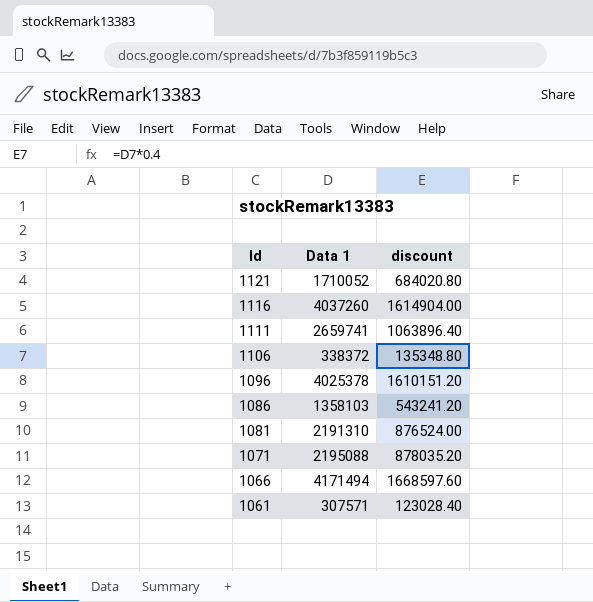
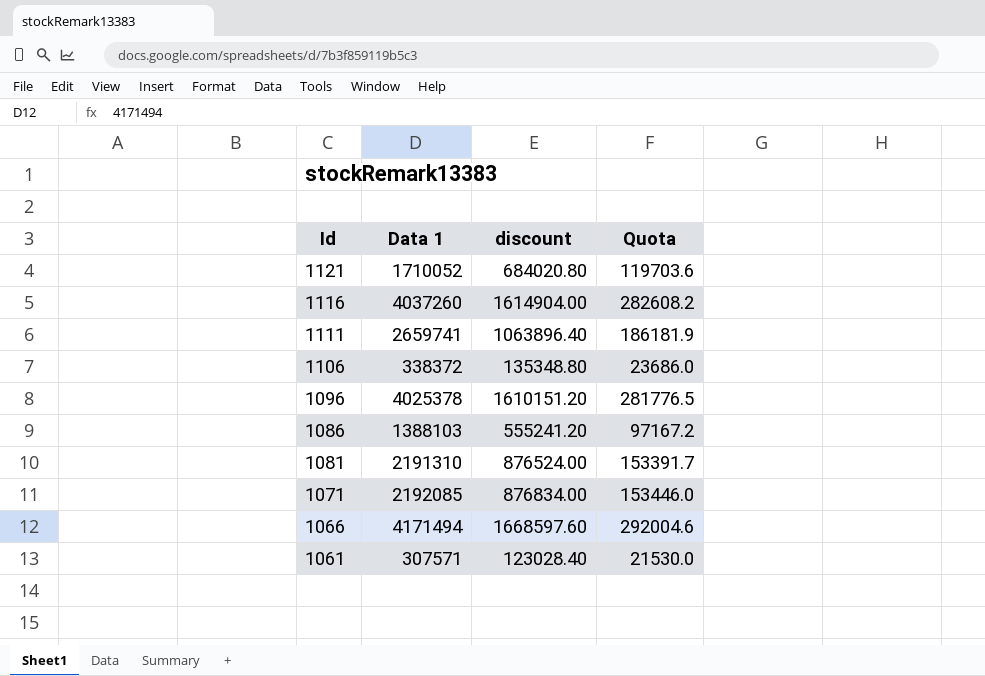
column Quota | formula: none -> [Data 1] * 0.07
1086 | Data 1: 1358103 -> 1388103
1086 | discount: 543241.20 -> 555241.20
1071 | Data 1: 2195088 -> 2192085
1071 | discount: 878035.20 -> 876834.00

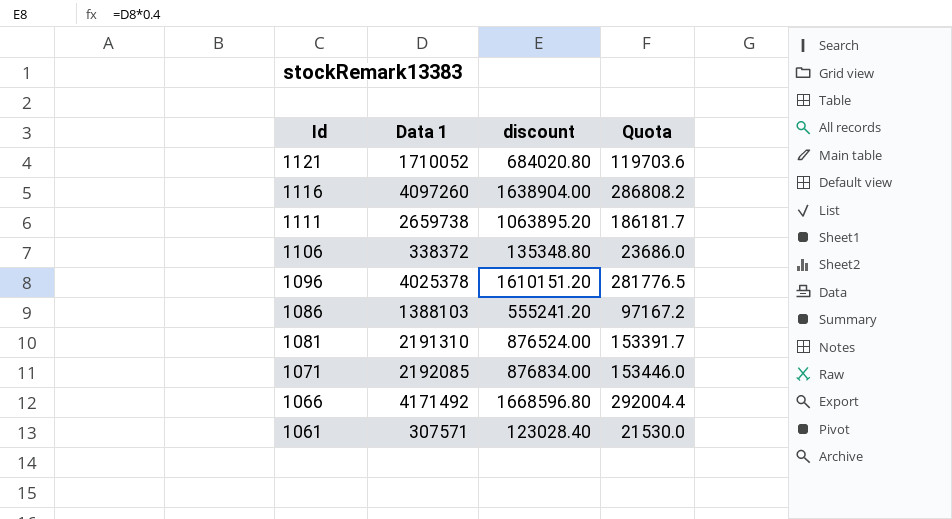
1116 | Data 1: 4037260 -> 4097260
1116 | discount: 1614904.00 -> 1638904.00
1116 | Quota: 282608.2 -> 286808.2
1111 | Data 1: 2659741 -> 2659738
1111 | discount: 1063896.40 -> 1063895.20
1111 | Quota: 186181.9 -> 186181.7
1066 | Data 1: 4171494 -> 4171492
1066 | discount: 1668597.60 -> 1668596.80
1066 | Quota: 292004.6 -> 292004.4

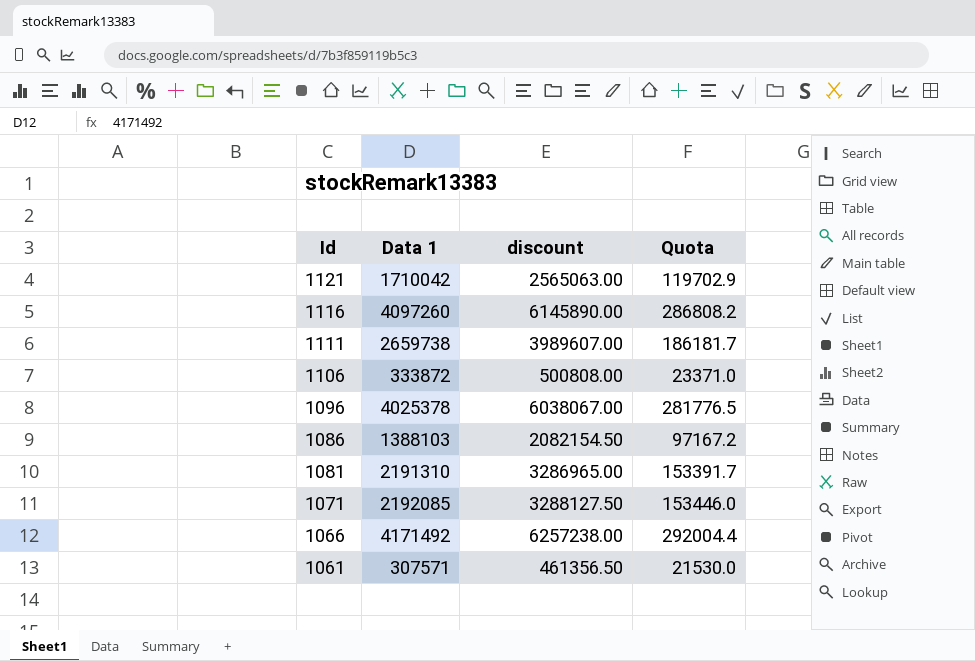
column discount | formula: [Data 1] * 0.4 -> [Data 1] * 1.5
1121 | Data 1: 1710052 -> 1710042
1121 | Quota: 119703.6 -> 119702.9
1106 | Data 1: 338372 -> 333872
1106 | Quota: 23686.0 -> 23371.0

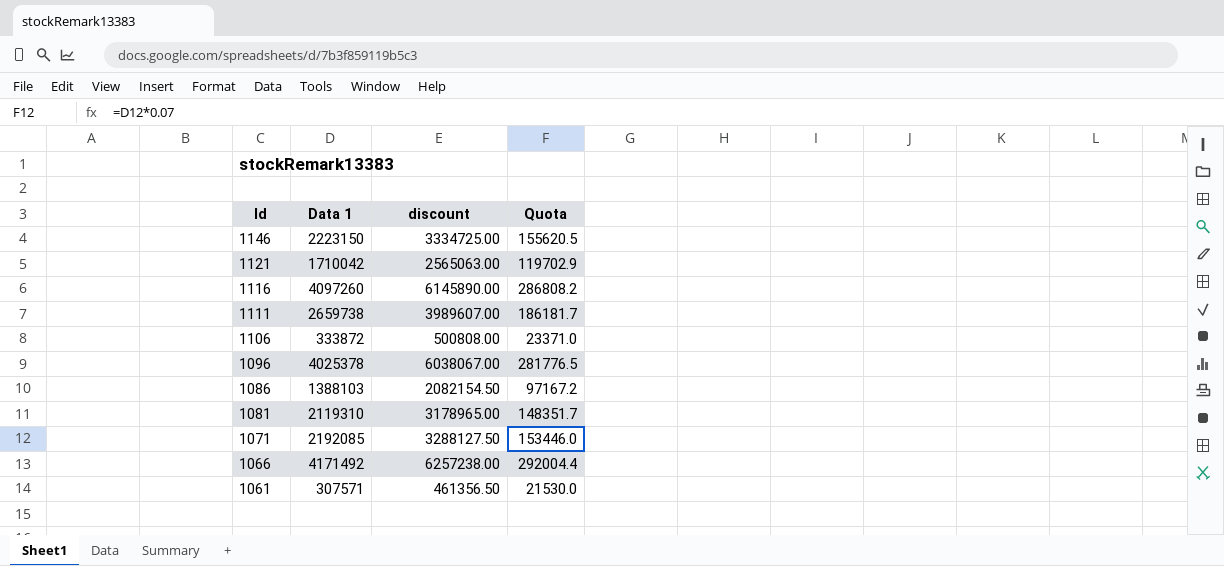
row 1146: none -> 2223150 | 3334725.00 | 155620.5
1081 | Data 1: 2191310 -> 2119310
1081 | discount: 3286965.00 -> 3178965.00
1081 | Quota: 153391.7 -> 148351.7

